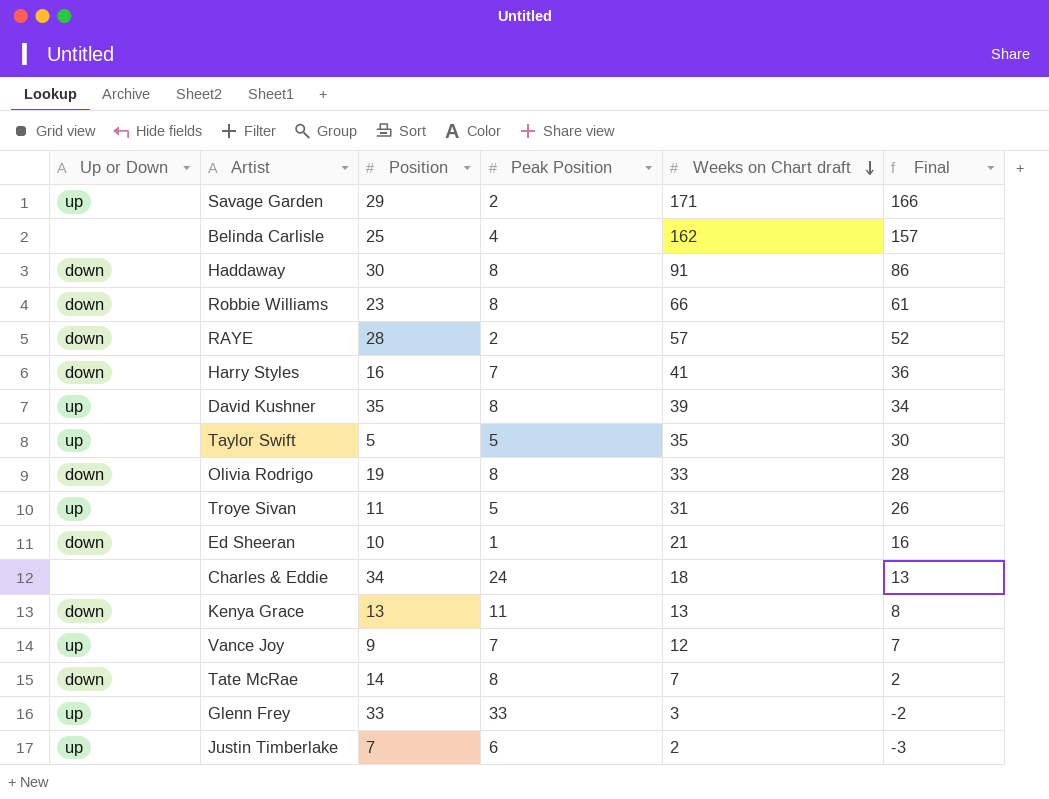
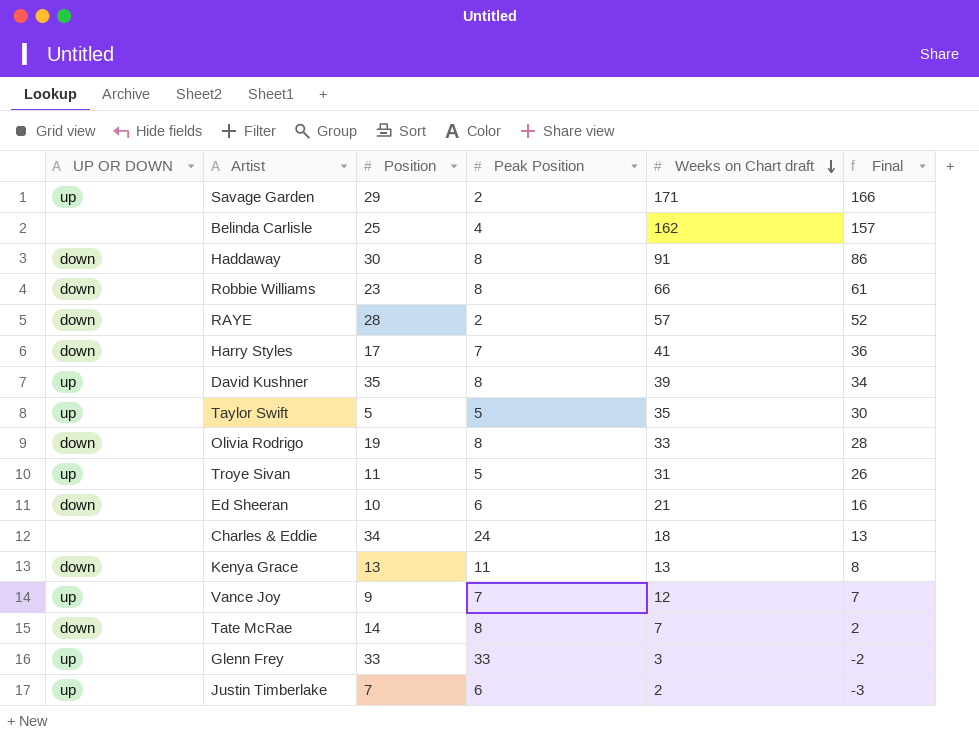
column name: Up or Down -> UP OR DOWN
Harry Styles | Position: 16 -> 17
Ed Sheeran | Peak Position: 1 -> 6

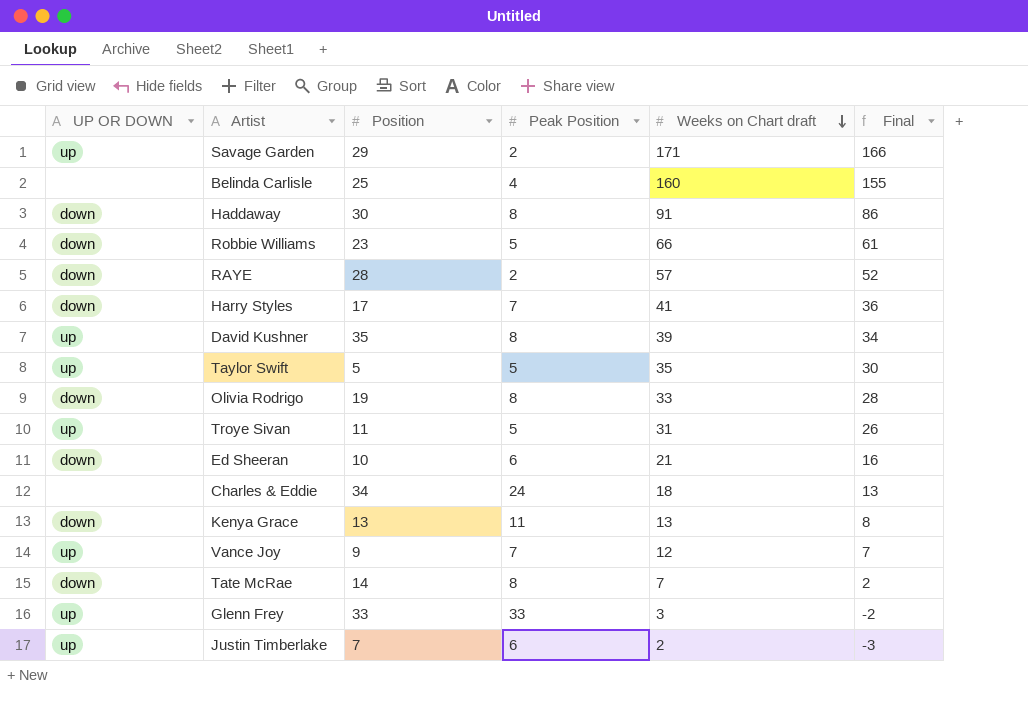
Belinda Carlisle | Weeks on Chart draft: 162 -> 160
Belinda Carlisle | Final: 157 -> 155
Robbie Williams | Peak Position: 8 -> 5

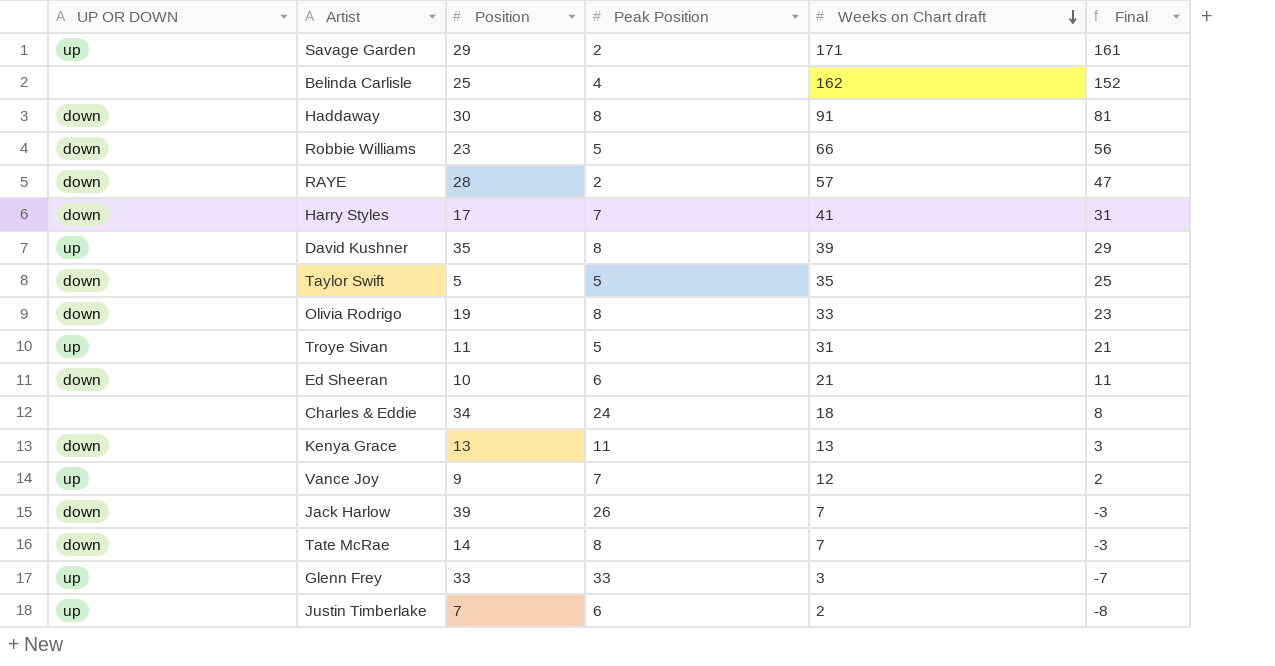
column Final | formula: [Weeks on Chart draft] - 5 -> [Weeks on Chart draft] - 10
Belinda Carlisle | Weeks on Chart draft: 160 -> 162
Taylor Swift | UP OR DOWN: up -> down
row Jack Harlow: none -> down | 39 | 26 | 7 | -3

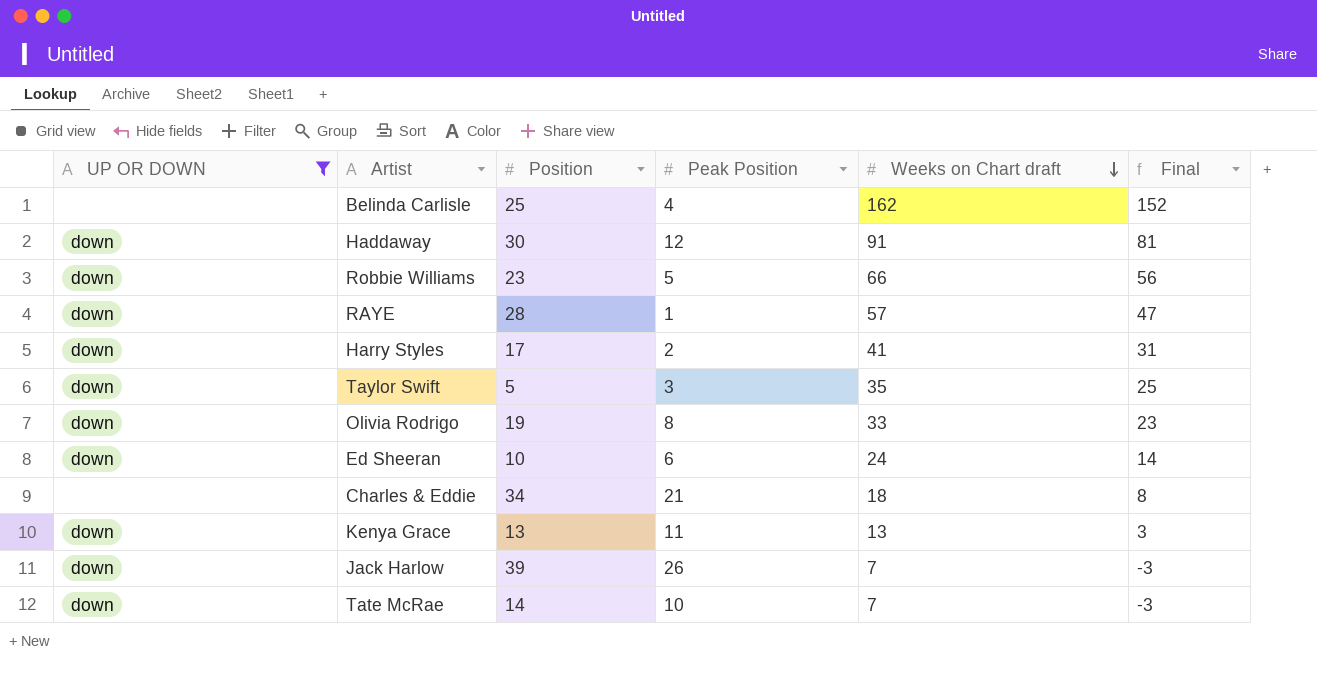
filter: none -> UP OR DOWN != up
Haddaway | Peak Position: 8 -> 12
RAYE | Peak Position: 2 -> 1
Harry Styles | Peak Position: 7 -> 2
Taylor Swift | Peak Position: 5 -> 3
Ed Sheeran | Weeks on Chart draft: 21 -> 24
Ed Sheeran | Final: 11 -> 14
Charles & Eddie | Peak Position: 24 -> 21
Tate McRae | Peak Position: 8 -> 10

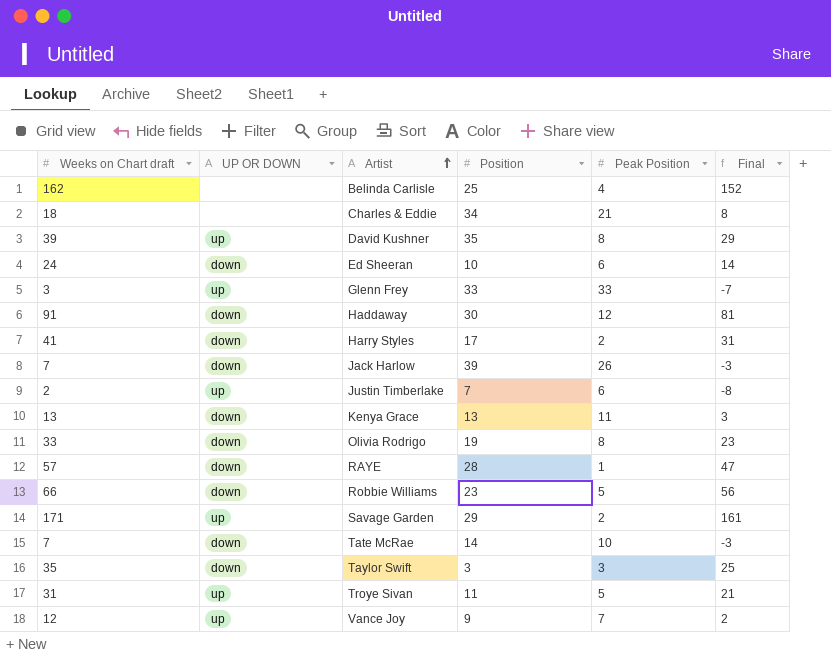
filter: UP OR DOWN != up -> none
row order: Weeks on Chart draft descending -> Artist ascending
column Weeks on Chart draft | position: 5 -> 1
Taylor Swift | Position: 5 -> 3

